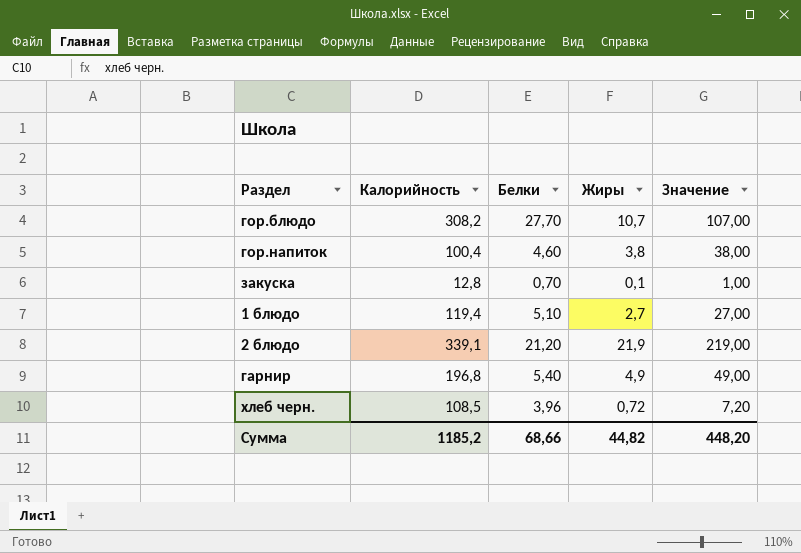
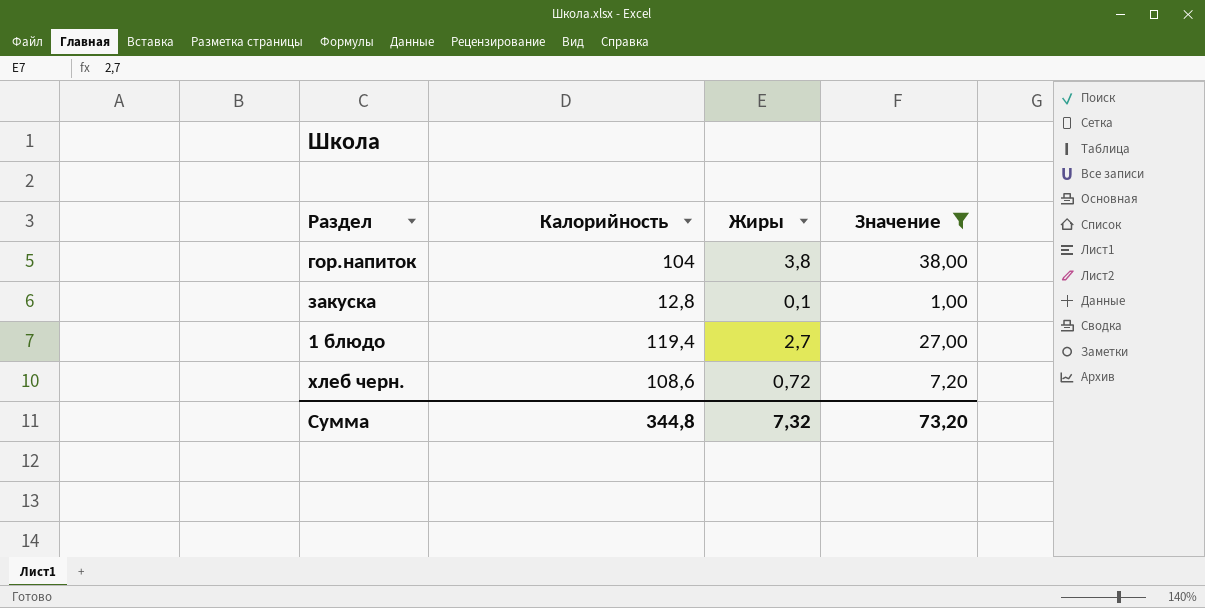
filter: none -> Значение <= 38,00
column Белки | position: 3 -> none
гор.напиток | Калорийность: 100,4 -> 104
хлеб черн. | Калорийность: 108,5 -> 108,6
Сумма | Калорийность: 1185,2 -> 344,8
Сумма | Жиры: 44,82 -> 7,32
Сумма | Значение: 448,20 -> 73,20

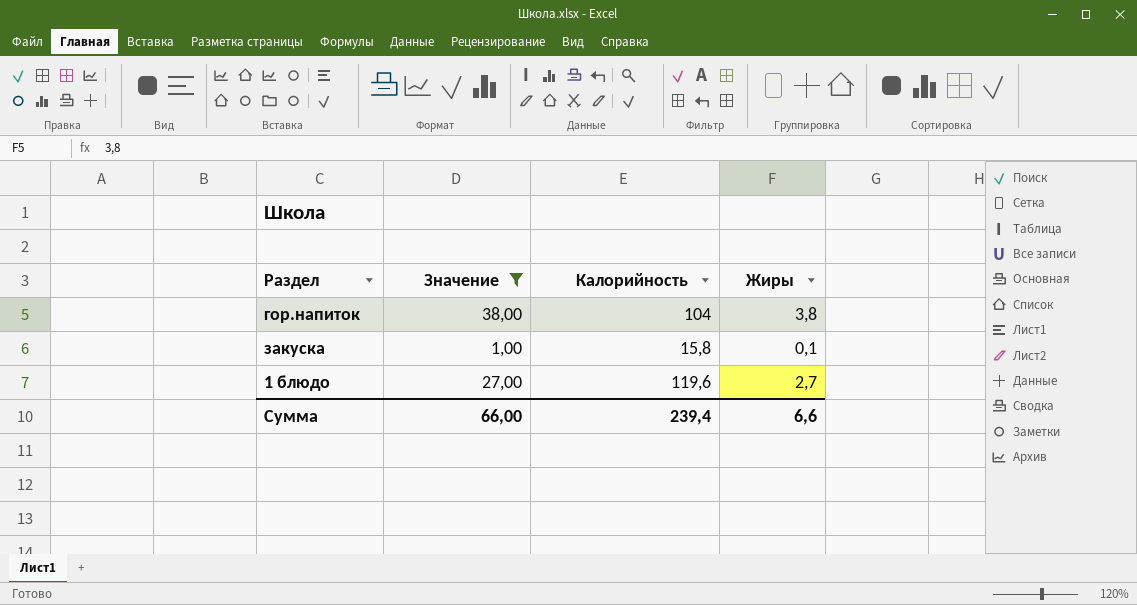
column Значение | position: 4 -> 2
row хлеб черн.: 108,6 | 0,72 | 7,20 -> none
закуска | Калорийность: 12,8 -> 15,8
1 блюдо | Калорийность: 119,4 -> 119,6
Сумма | Значение: 73,20 -> 66,00
Сумма | Калорийность: 344,8 -> 239,4
Сумма | Жиры: 7,32 -> 6,6

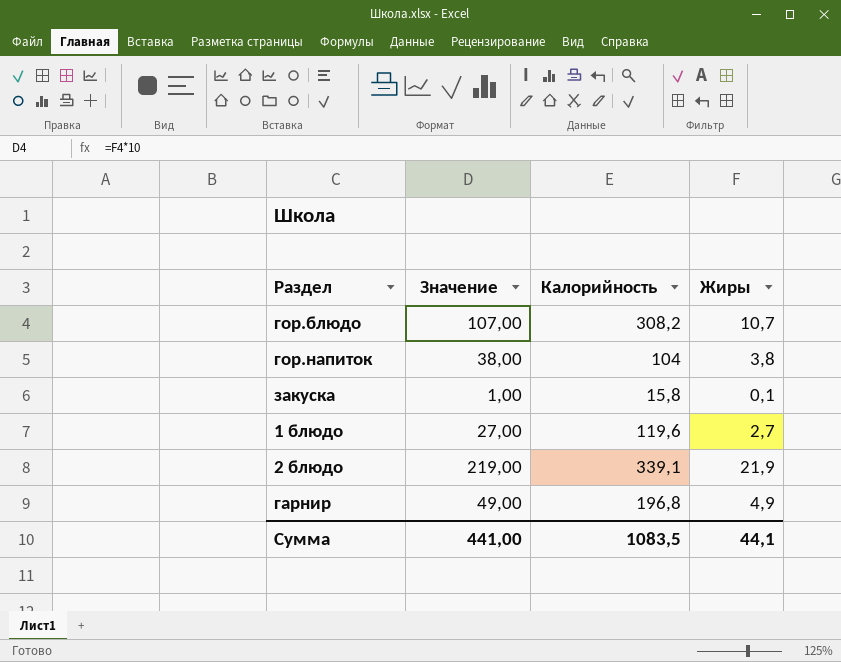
filter: Значение <= 38,00 -> none
Сумма | Значение: 66,00 -> 441,00
Сумма | Калорийность: 239,4 -> 1083,5
Сумма | Жиры: 6,6 -> 44,1

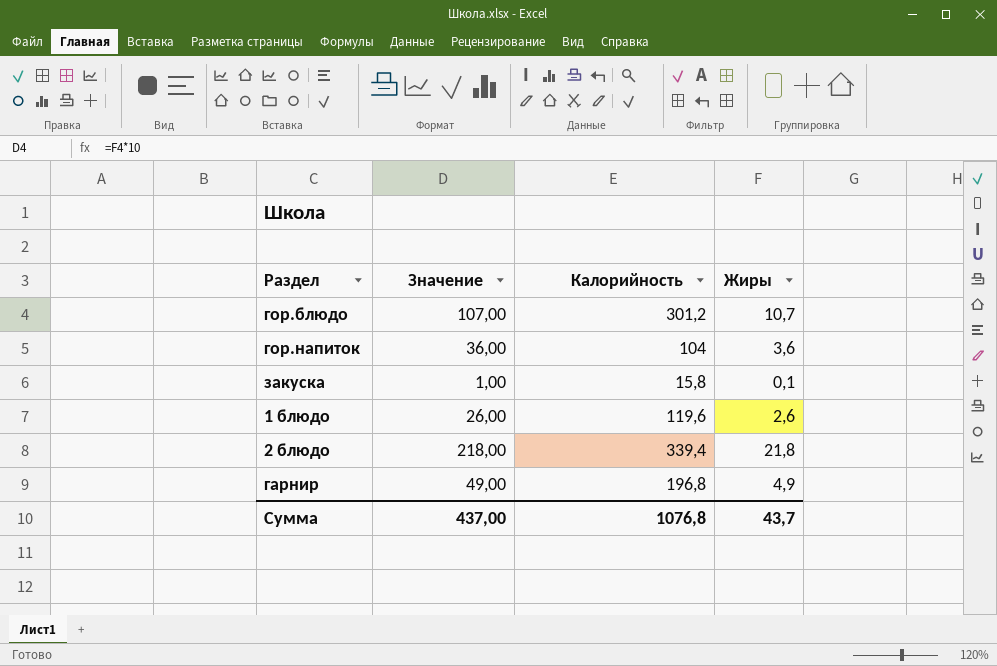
гор.блюдо | Калорийность: 308,2 -> 301,2
гор.напиток | Значение: 38,00 -> 36,00
гор.напиток | Жиры: 3,8 -> 3,6
1 блюдо | Значение: 27,00 -> 26,00
1 блюдо | Жиры: 2,7 -> 2,6
2 блюдо | Значение: 219,00 -> 218,00
2 блюдо | Калорийность: 339,1 -> 339,4
2 блюдо | Жиры: 21,9 -> 21,8
Сумма | Значение: 441,00 -> 437,00
Сумма | Калорийность: 1083,5 -> 1076,8
Сумма | Жиры: 44,1 -> 43,7

